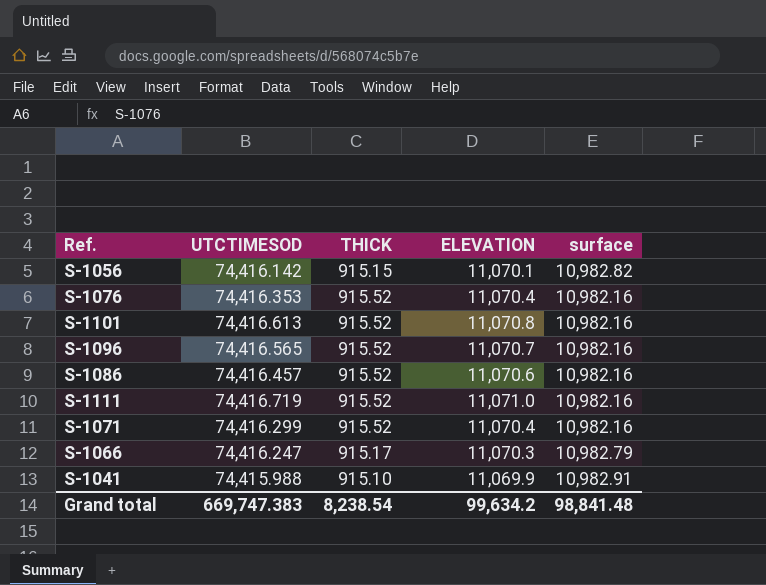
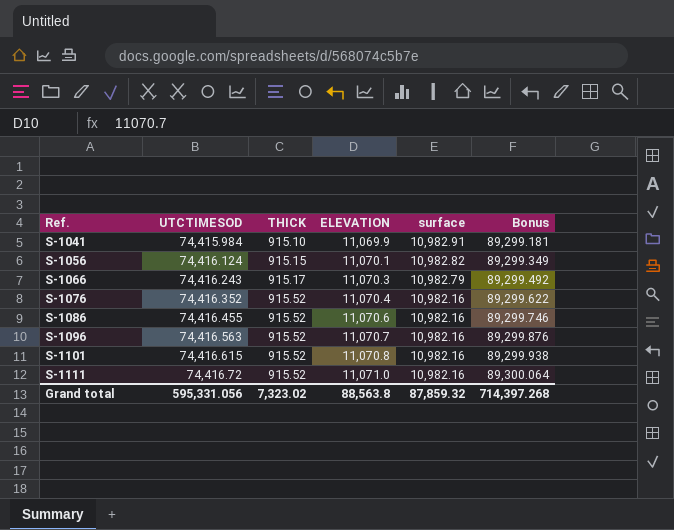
row order: none -> Ref. ascending
column Bonus | formula: none -> [UTCTIMESOD] * 1.2
row S-1071: 74,416.299 | 915.52 | 11,070.4 | 10,982.16 -> none
S-1041 | UTCTIMESOD: 74,415.988 -> 74,415.984
S-1056 | UTCTIMESOD: 74,416.142 -> 74,416.124
S-1066 | UTCTIMESOD: 74,416.247 -> 74,416.243
S-1076 | UTCTIMESOD: 74,416.353 -> 74,416.352
S-1086 | UTCTIMESOD: 74,416.457 -> 74,416.455
S-1096 | UTCTIMESOD: 74,416.565 -> 74,416.563
S-1101 | UTCTIMESOD: 74,416.613 -> 74,416.615
S-1111 | UTCTIMESOD: 74,416.719 -> 74,416.72
Grand total | UTCTIMESOD: 669,747.383 -> 595,331.056
Grand total | THICK: 8,238.54 -> 7,323.02
Grand total | ELEVATION: 99,634.2 -> 88,563.8
Grand total | surface: 98,841.48 -> 87,859.32

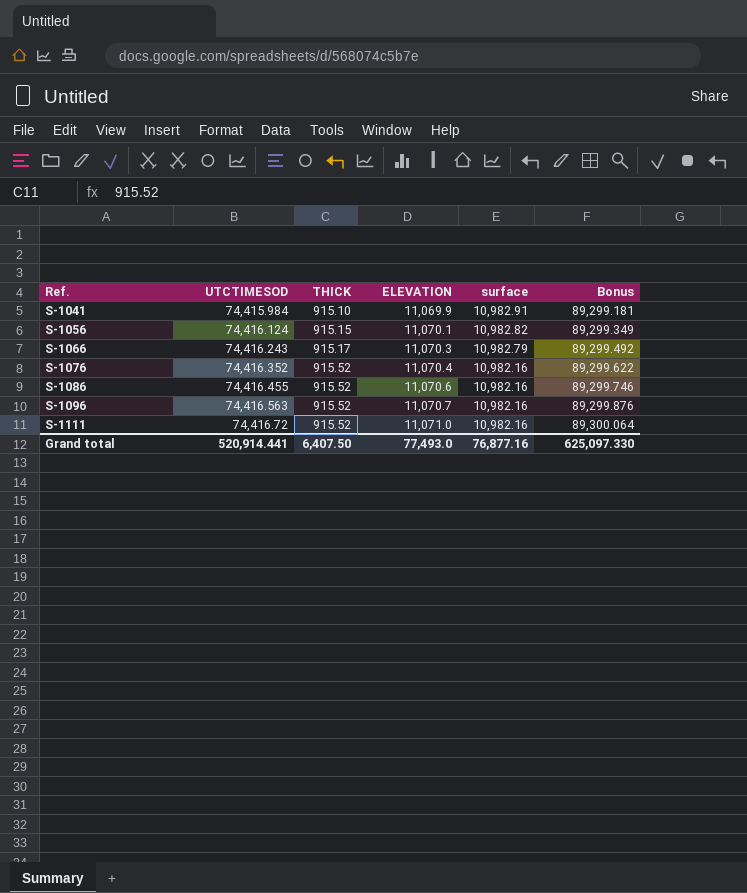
row S-1101: 74,416.615 | 915.52 | 11,070.8 | 10,982.16 | 89,299.938 -> none
Grand total | UTCTIMESOD: 595,331.056 -> 520,914.441
Grand total | THICK: 7,323.02 -> 6,407.50
Grand total | ELEVATION: 88,563.8 -> 77,493.0
Grand total | surface: 87,859.32 -> 76,877.16
Grand total | Bonus: 714,397.268 -> 625,097.330

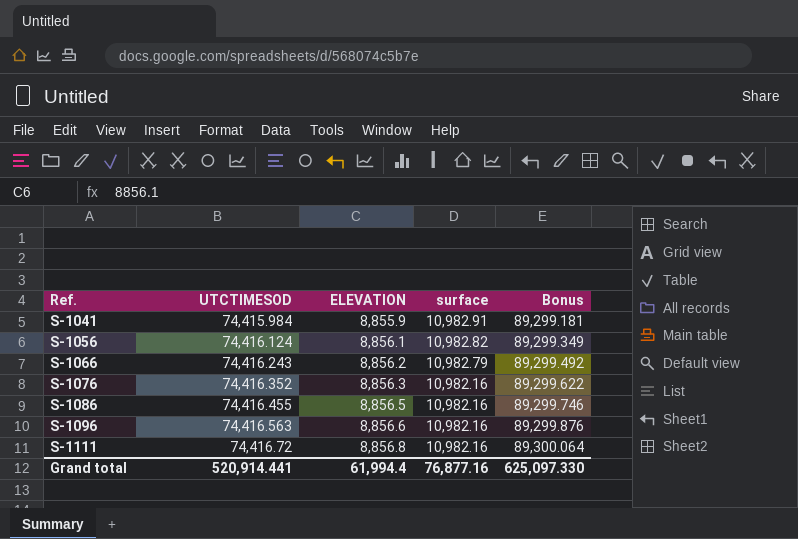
column THICK | position: 3 -> none
S-1041 | ELEVATION: 11,069.9 -> 8,855.9
S-1056 | ELEVATION: 11,070.1 -> 8,856.1
S-1066 | ELEVATION: 11,070.3 -> 8,856.2
S-1076 | ELEVATION: 11,070.4 -> 8,856.3
S-1086 | ELEVATION: 11,070.6 -> 8,856.5
S-1096 | ELEVATION: 11,070.7 -> 8,856.6
S-1111 | ELEVATION: 11,071.0 -> 8,856.8
Grand total | ELEVATION: 77,493.0 -> 61,994.4

